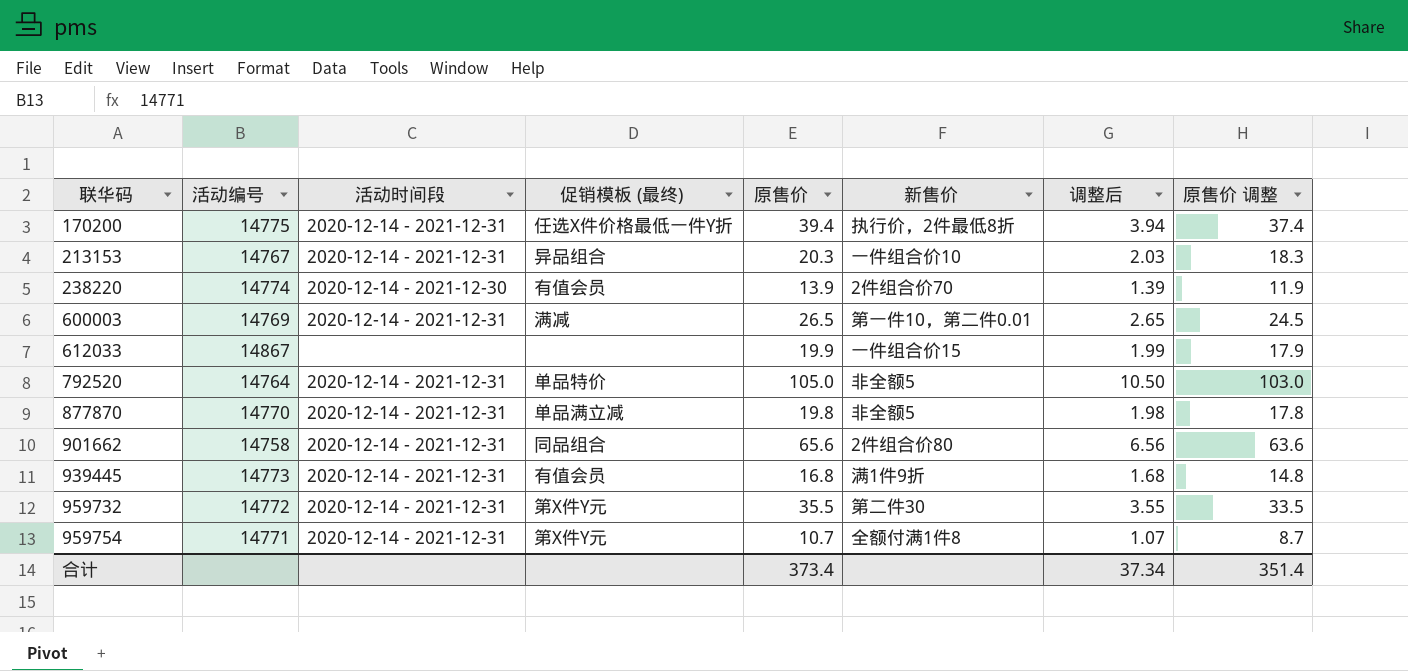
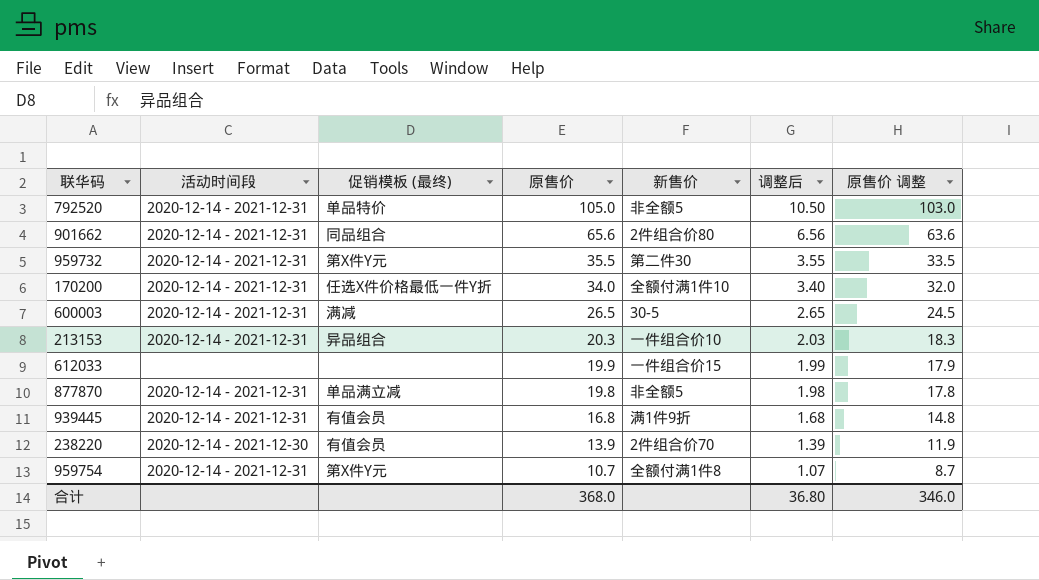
row order: 联华码 ascending -> 原售价 descending
column 活动编号 | position: 2 -> none
170200 | 原售价: 39.4 -> 34.0
170200 | 新售价: 执行价，2件最低8折 -> 全额付满1件10
170200 | 调整后: 3.94 -> 3.40
170200 | 原售价 调整: 37.4 -> 32.0
600003 | 新售价: 第一件10，第二件0.01 -> 30-5
合计 | 原售价: 373.4 -> 368.0
合计 | 调整后: 37.34 -> 36.80
合计 | 原售价 调整: 351.4 -> 346.0

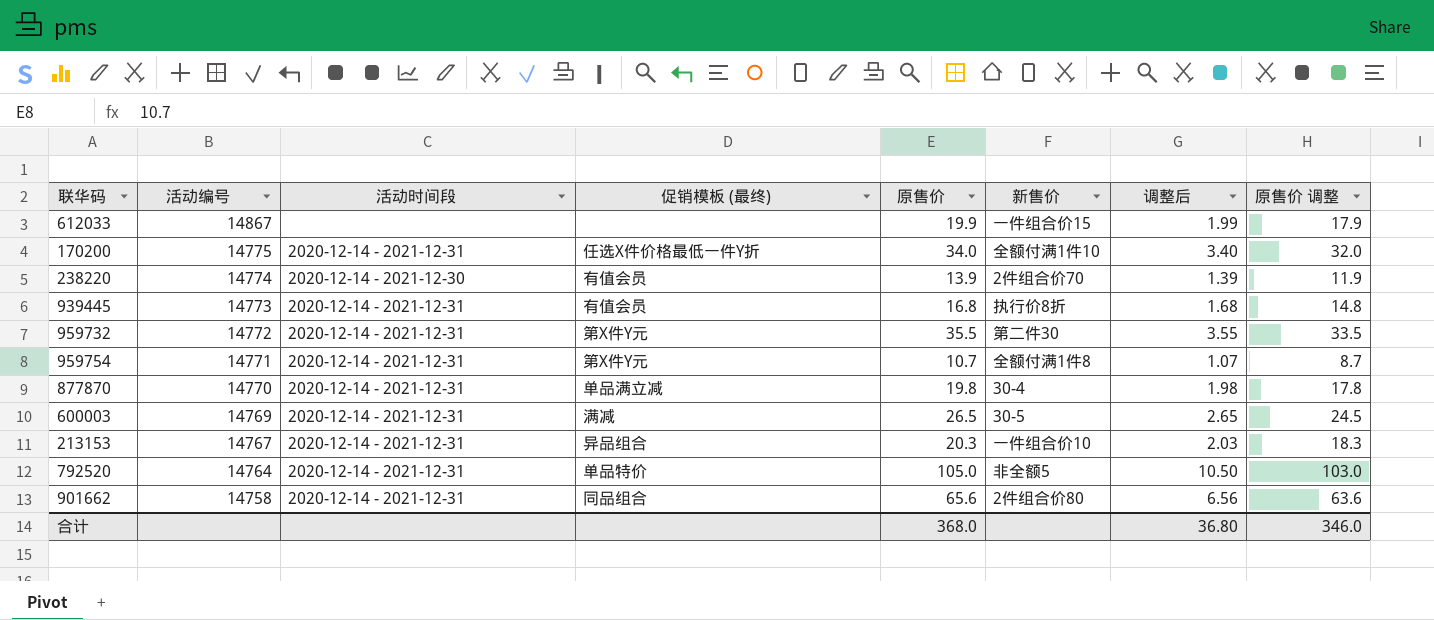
row order: 原售价 descending -> 活动编号 descending
column 活动编号 | position: none -> 2
939445 | 新售价: 满1件9折 -> 执行价8折
877870 | 新售价: 非全额5 -> 30-4

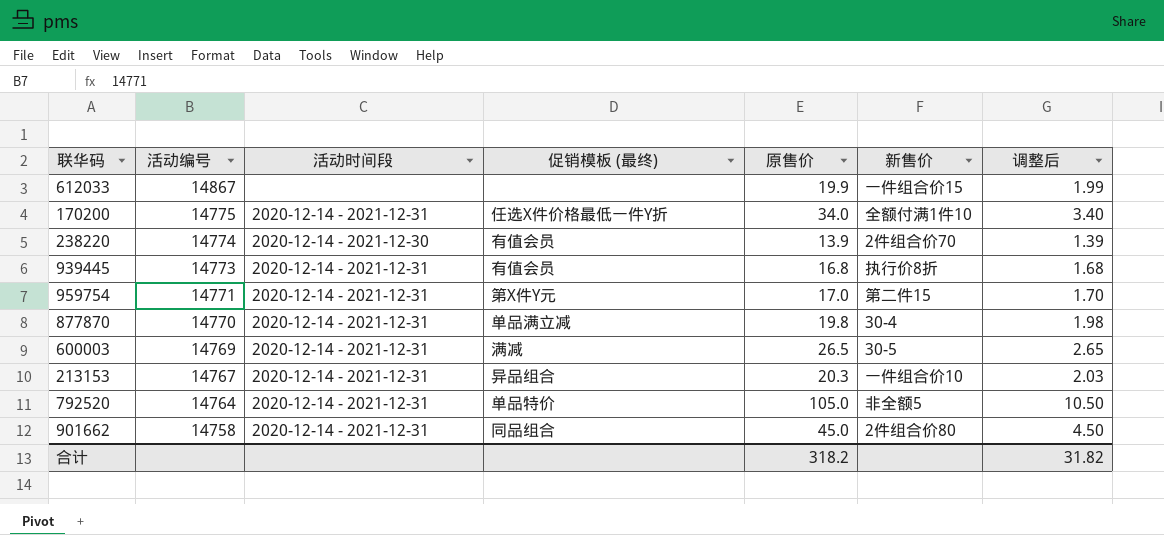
column 原售价 调整 | formula: [原售价] - 2 -> none
row 959732: 14772 | 2020-12-14 - 2021-12-31 | 第X件Y元 | 35.5 | 第二件30 | 3.55 | 33.5 -> none
959754 | 原售价: 10.7 -> 17.0
959754 | 新售价: 全额付满1件8 -> 第二件15
959754 | 调整后: 1.07 -> 1.70
901662 | 原售价: 65.6 -> 45.0
901662 | 调整后: 6.56 -> 4.50
合计 | 原售价: 368.0 -> 318.2
合计 | 调整后: 36.80 -> 31.82

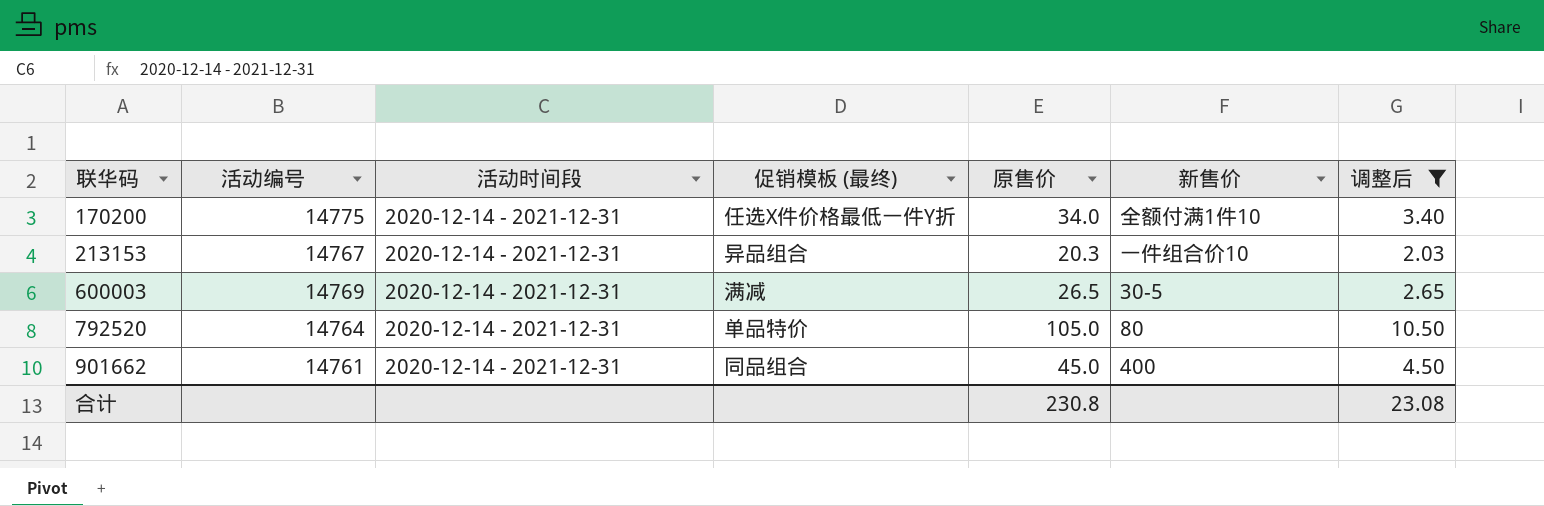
filter: none -> 调整后 >= 2.03
row order: 活动编号 descending -> 联华码 ascending
792520 | 新售价: 非全额5 -> 80
901662 | 活动编号: 14758 -> 14761
901662 | 新售价: 2件组合价80 -> 400
合计 | 原售价: 318.2 -> 230.8
合计 | 调整后: 31.82 -> 23.08

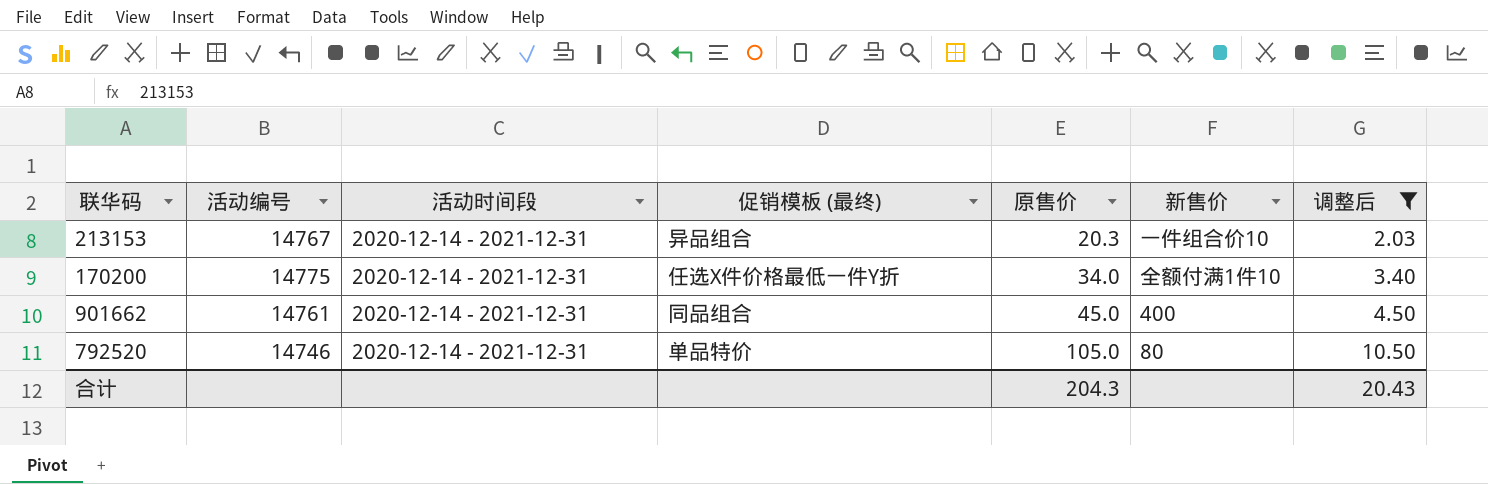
row order: 联华码 ascending -> 原售价 ascending
row 600003: 14769 | 2020-12-14 - 2021-12-31 | 满减 | 26.5 | 30-5 | 2.65 -> none
792520 | 活动编号: 14764 -> 14746
合计 | 原售价: 230.8 -> 204.3
合计 | 调整后: 23.08 -> 20.43

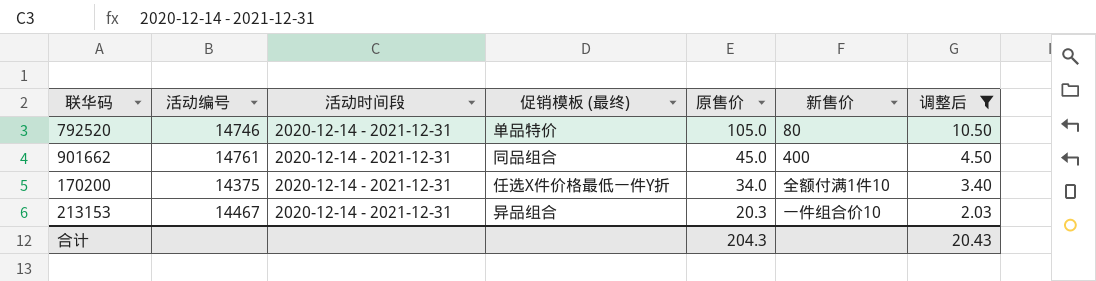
row order: 原售价 ascending -> 原售价 descending
170200 | 活动编号: 14775 -> 14375
213153 | 活动编号: 14767 -> 14467

